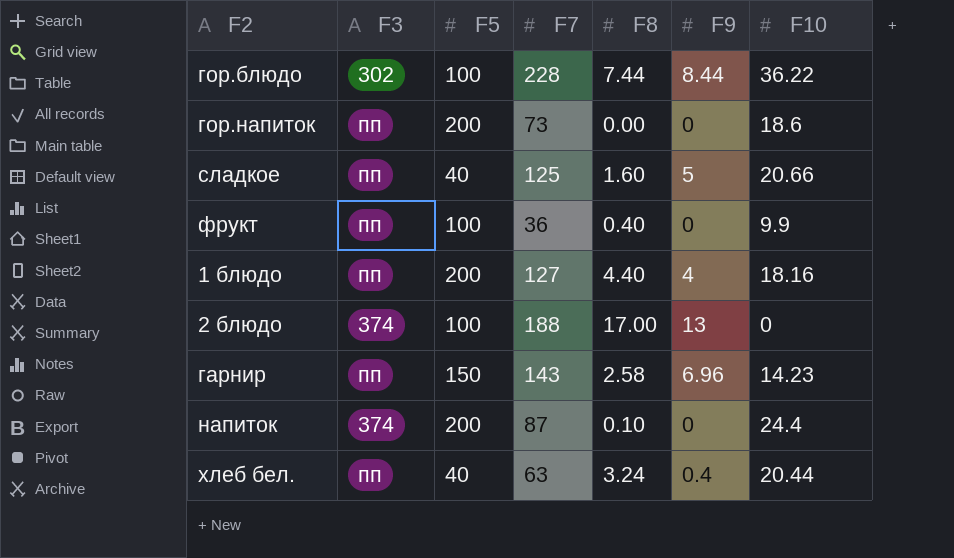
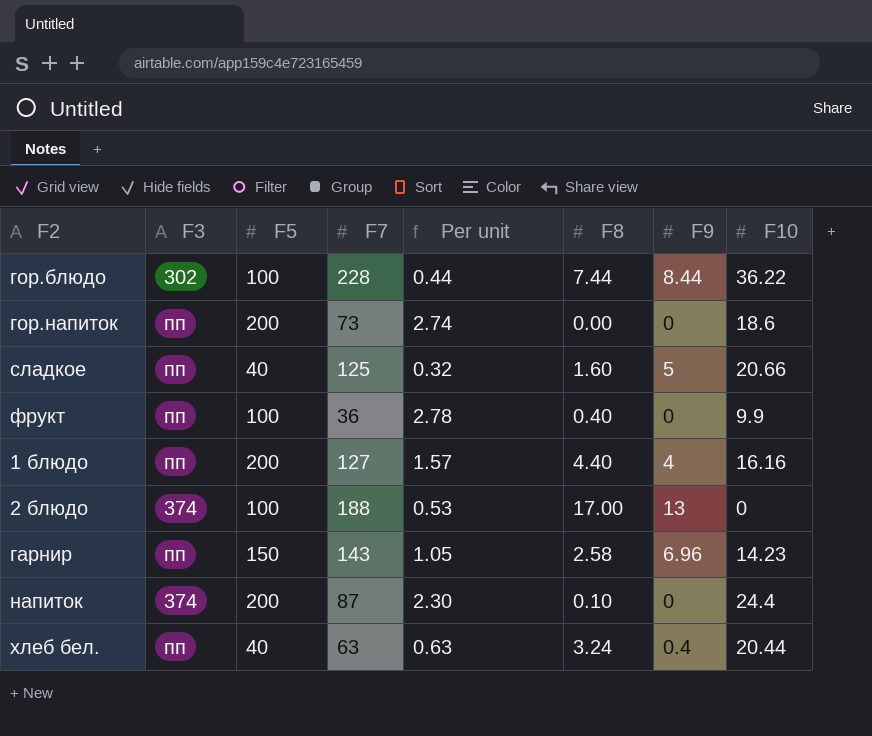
column Per unit | formula: none -> [F5] / [F7]
1 блюдо | F10: 18.16 -> 16.16

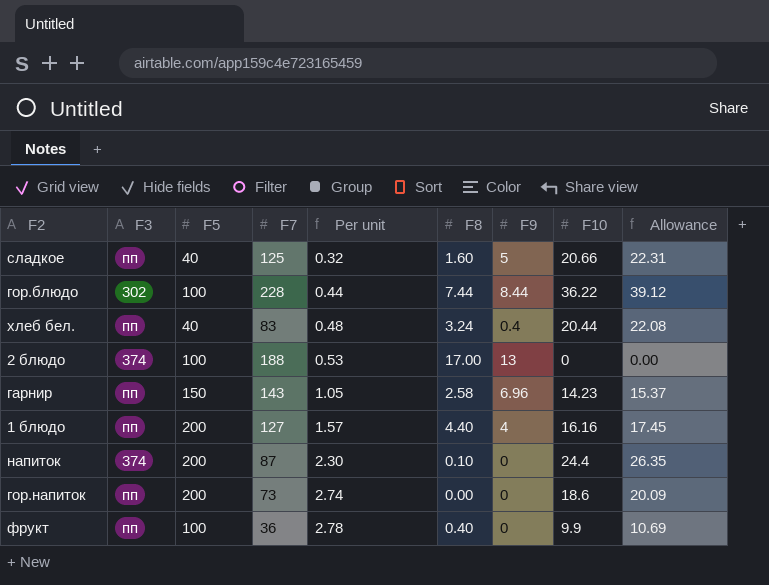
row order: none -> Per unit ascending
column Allowance | formula: none -> [F10] * 1.08
хлеб бел. | F7: 63 -> 83
хлеб бел. | Per unit: 0.63 -> 0.48

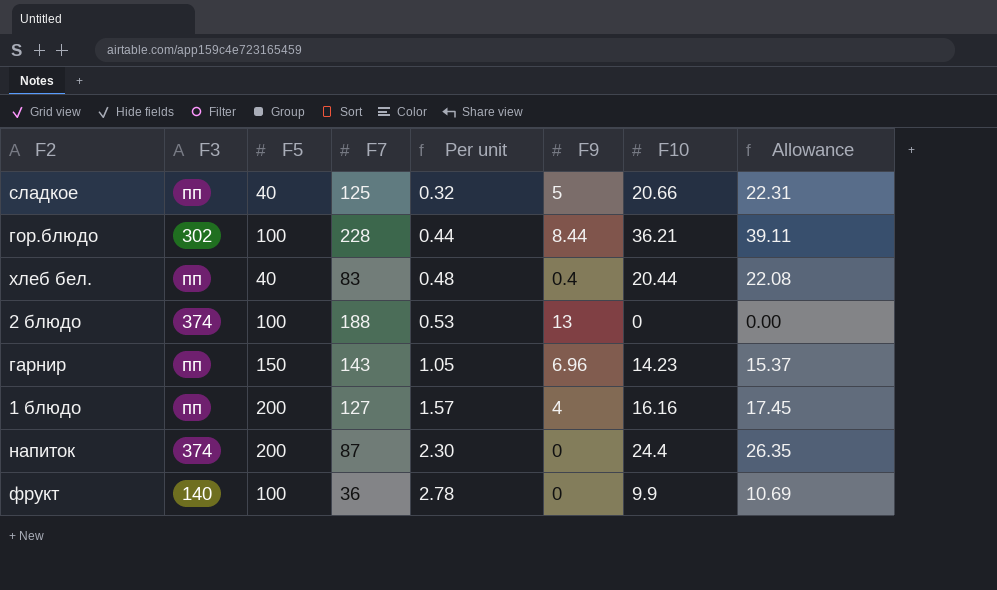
column F8 | position: 6 -> none
row гор.напиток: пп | 200 | 73 | 2.74 | 0.00 | 0 | 18.6 | 20.09 -> none
гор.блюдо | F10: 36.22 -> 36.21
гор.блюдо | Allowance: 39.12 -> 39.11
фрукт | F3: пп -> 140

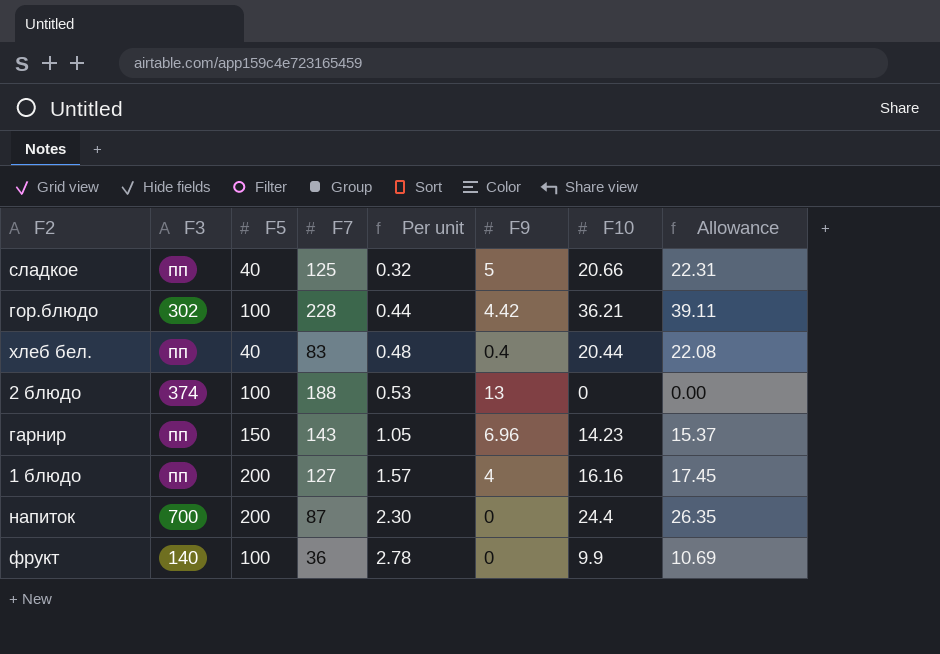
гор.блюдо | F9: 8.44 -> 4.42
напиток | F3: 374 -> 700

